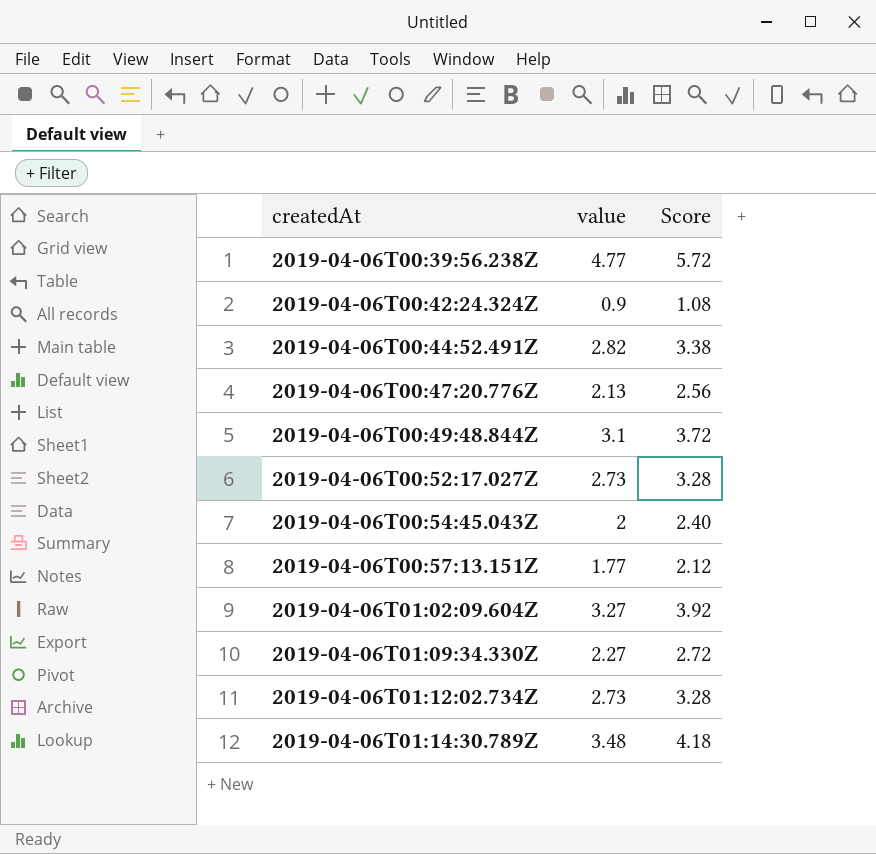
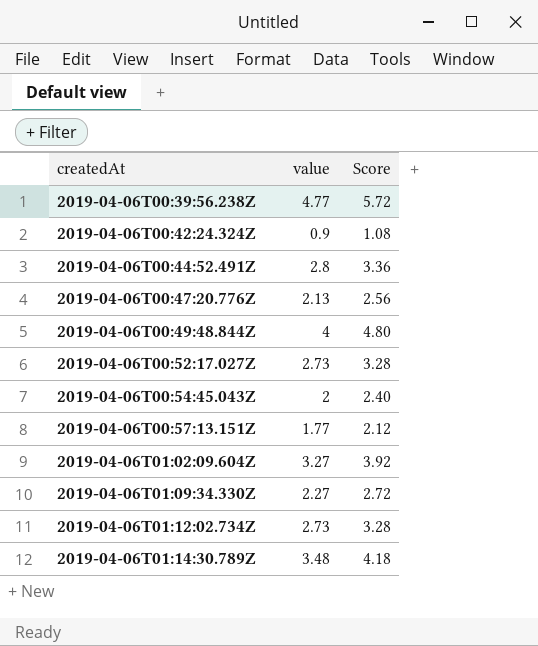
2019-04-06T00:44:52.491Z | value: 2.82 -> 2.8
2019-04-06T00:44:52.491Z | Score: 3.38 -> 3.36
2019-04-06T00:49:48.844Z | value: 3.1 -> 4
2019-04-06T00:49:48.844Z | Score: 3.72 -> 4.80

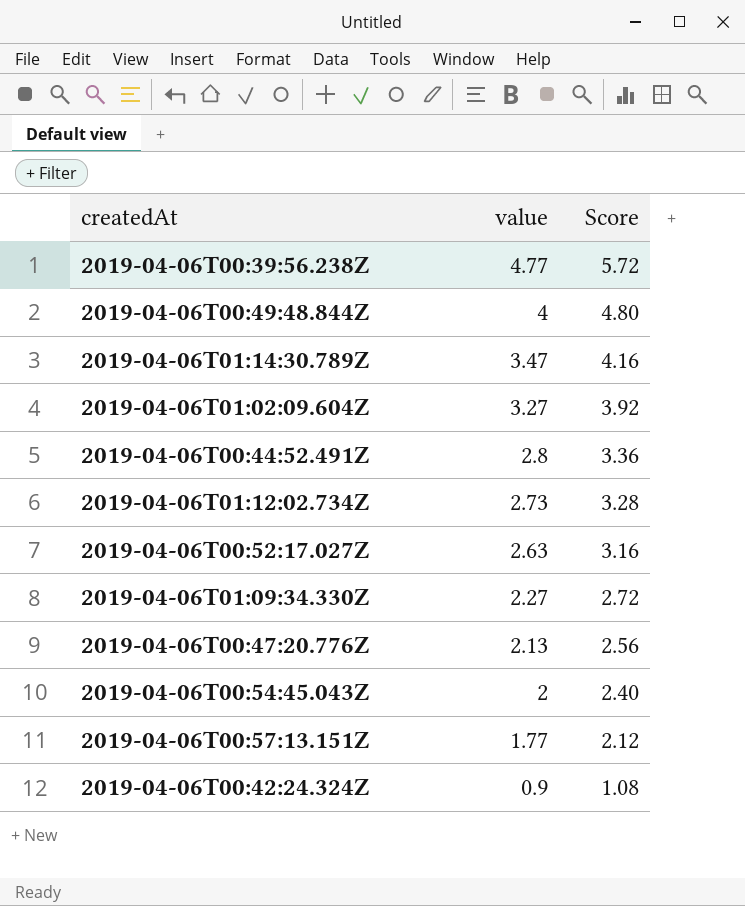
row order: createdAt ascending -> value descending
2019-04-06T01:14:30.789Z | value: 3.48 -> 3.47
2019-04-06T01:14:30.789Z | Score: 4.18 -> 4.16
2019-04-06T00:52:17.027Z | value: 2.73 -> 2.63
2019-04-06T00:52:17.027Z | Score: 3.28 -> 3.16

